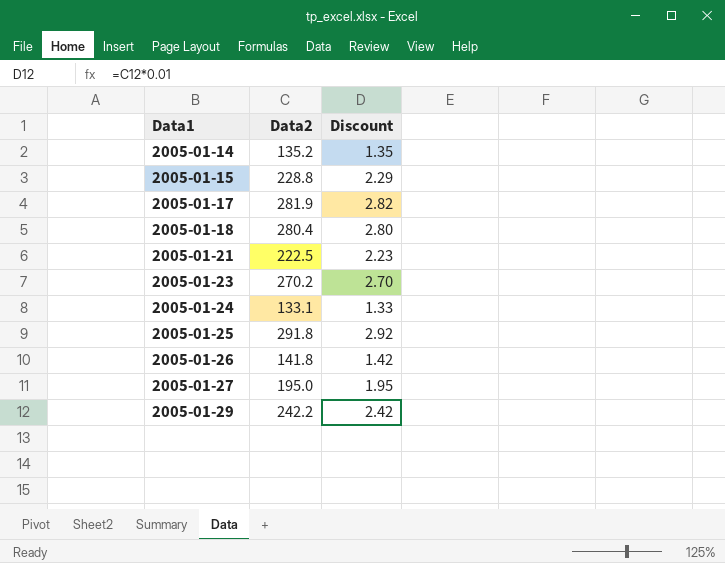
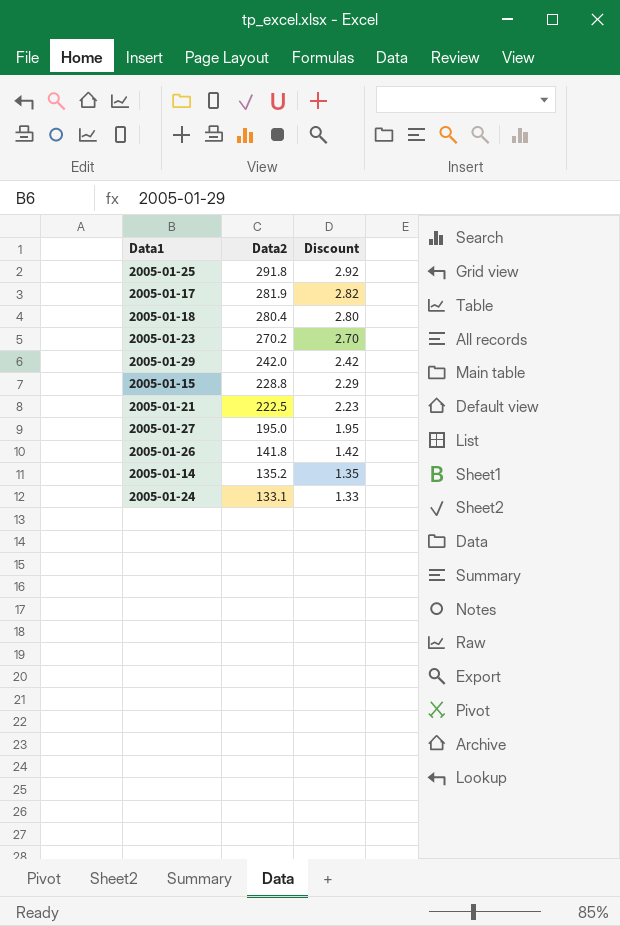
row order: Data1 ascending -> Data2 descending
2005-01-29 | Data2: 242.2 -> 242.0

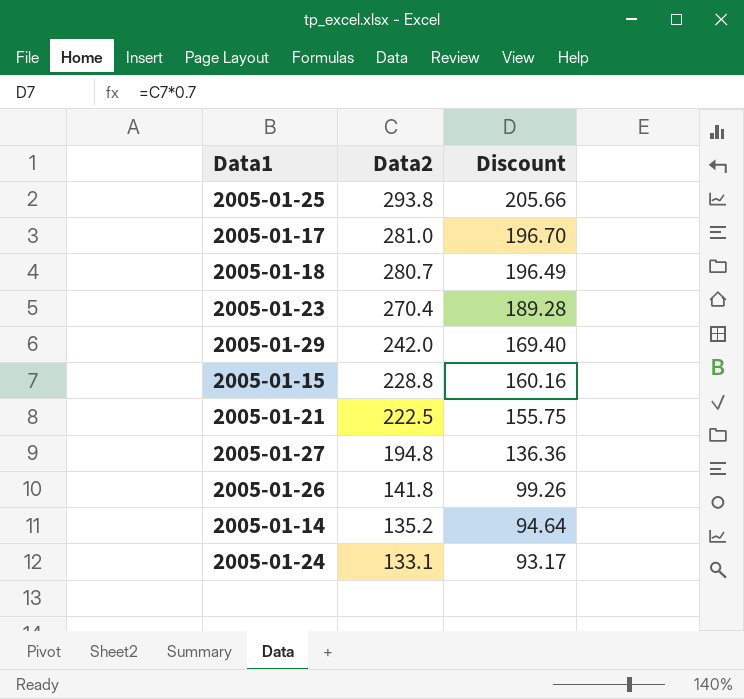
column Discount | formula: [Data2] * 0.01 -> [Data2] * 0.7
2005-01-25 | Data2: 291.8 -> 293.8
2005-01-17 | Data2: 281.9 -> 281.0
2005-01-18 | Data2: 280.4 -> 280.7
2005-01-23 | Data2: 270.2 -> 270.4
2005-01-27 | Data2: 195.0 -> 194.8

